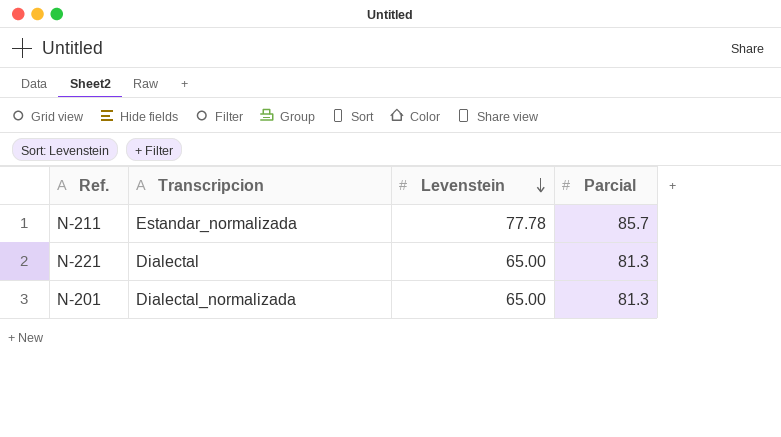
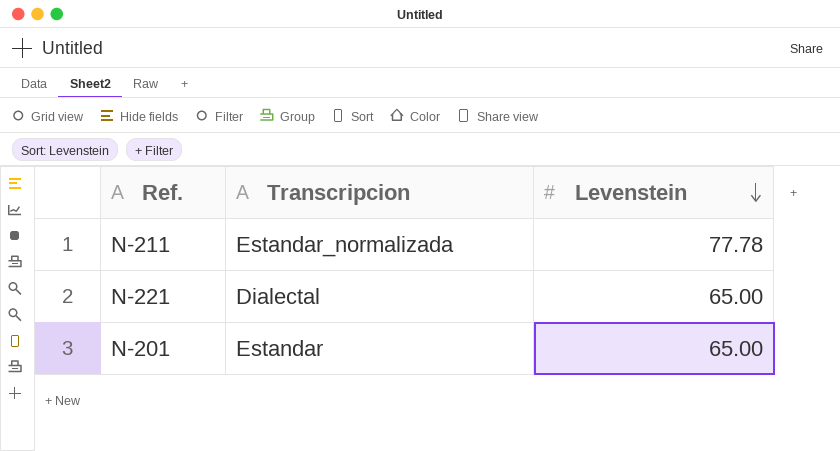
column Parcial | position: 4 -> none
N-201 | Transcripcion: Dialectal_normalizada -> Estandar

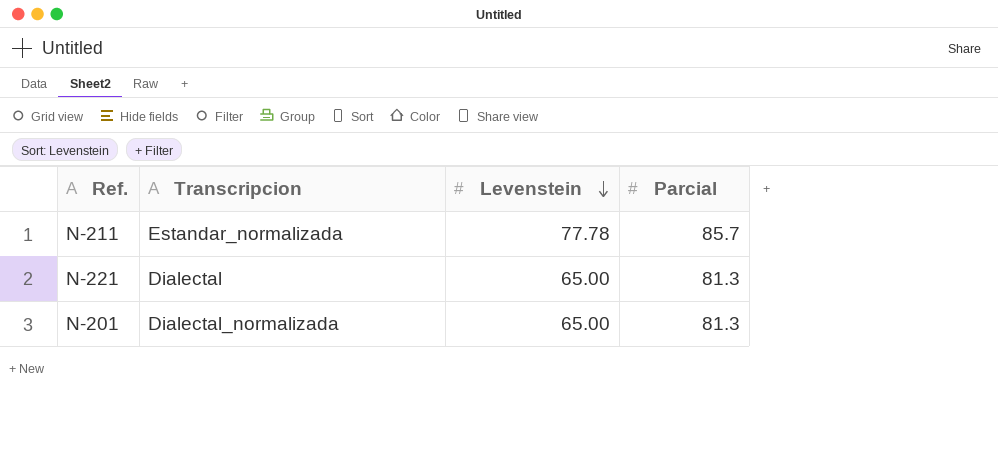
column Parcial | position: none -> 4
N-201 | Transcripcion: Estandar -> Dialectal_normalizada

